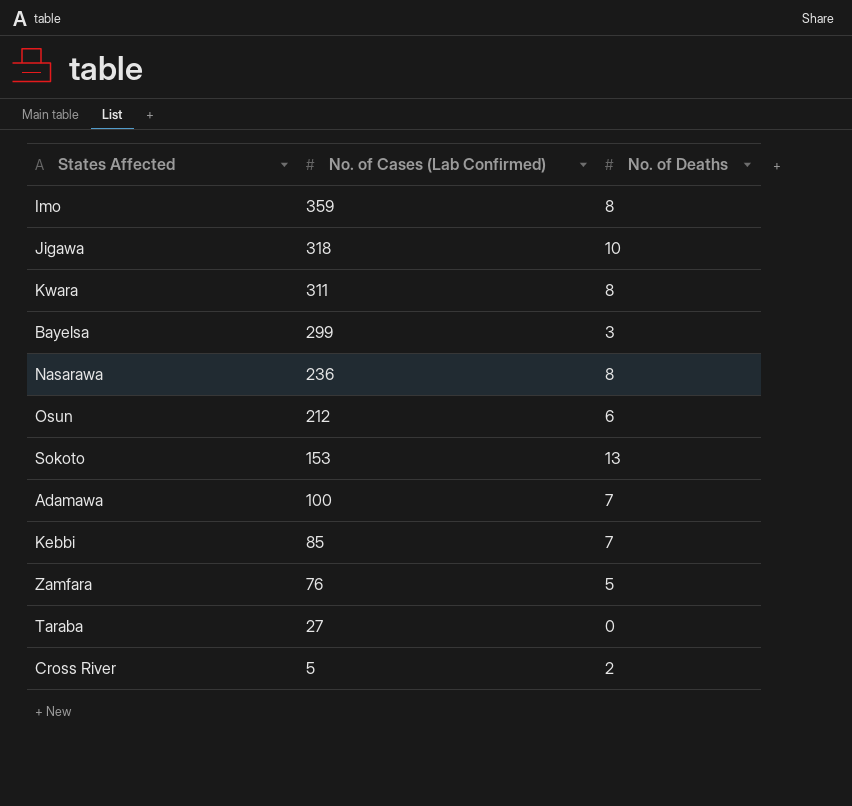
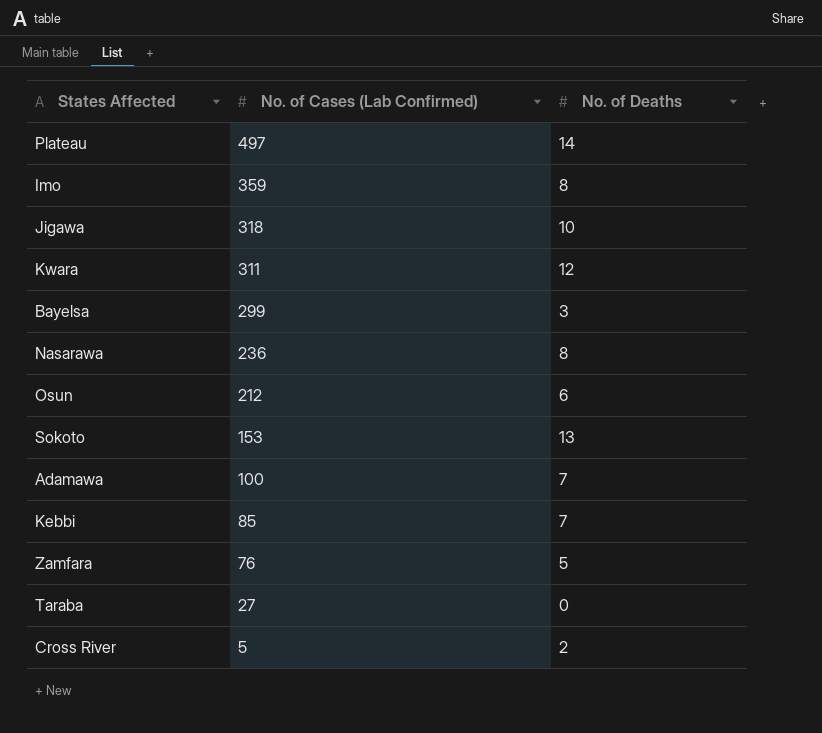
row Plateau: none -> 497 | 14
Kwara | No. of Deaths: 8 -> 12

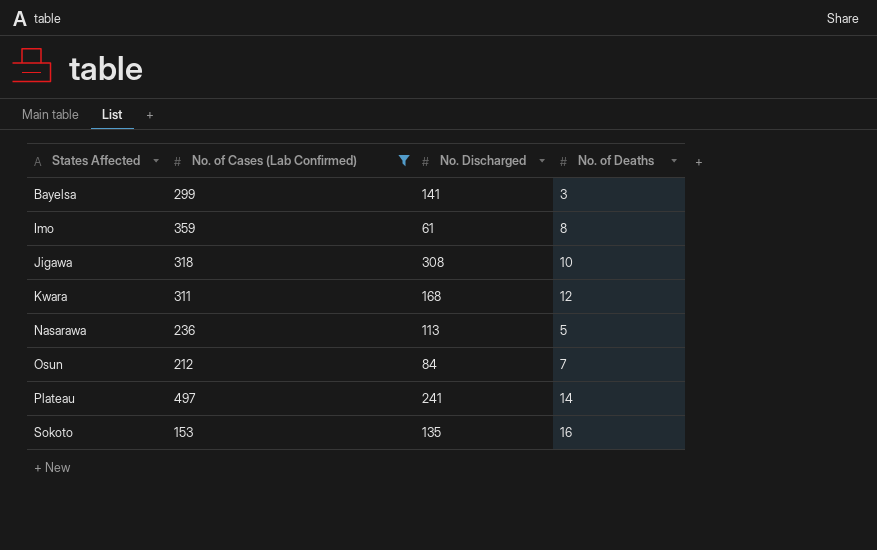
filter: none -> No. of Cases (Lab Confirmed) >= 153
row order: No. of Cases (Lab Confirmed) descending -> States Affected ascending
column No. Discharged | position: none -> 3
Nasarawa | No. of Deaths: 8 -> 5
Osun | No. of Deaths: 6 -> 7
Sokoto | No. of Deaths: 13 -> 16

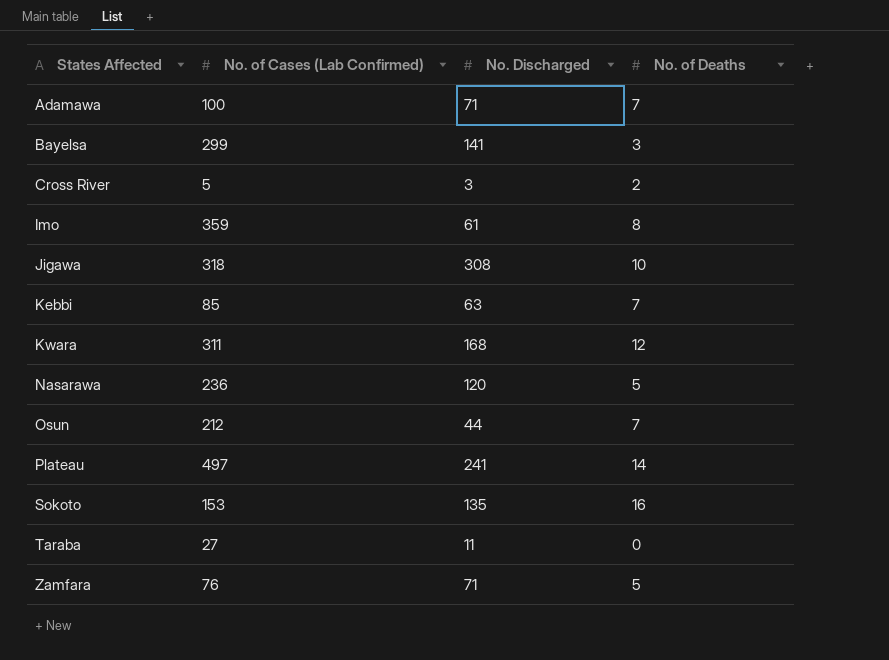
filter: No. of Cases (Lab Confirmed) >= 153 -> none
Nasarawa | No. Discharged: 113 -> 120
Osun | No. Discharged: 84 -> 44

